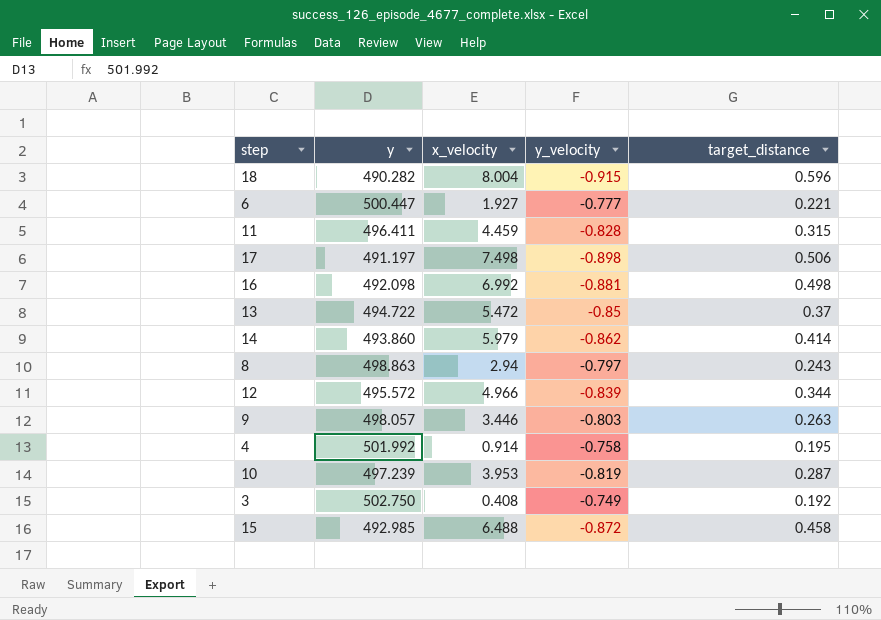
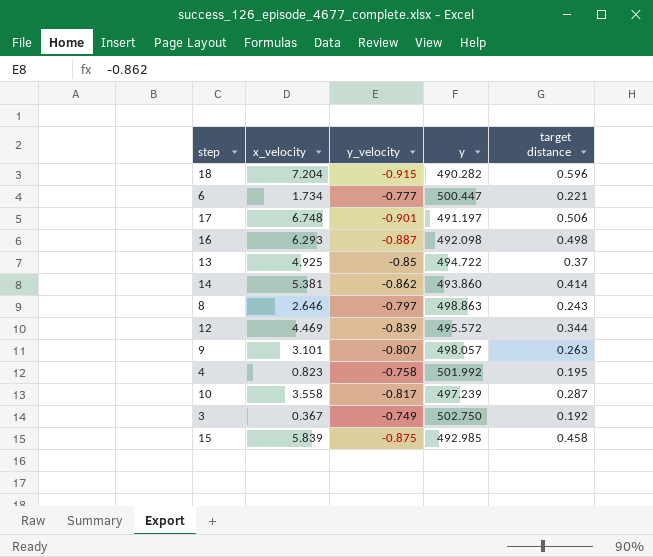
column y | position: 2 -> 4
column name: target_distance -> target distance
row 11: 496.411 | 4.459 | -0.828 | 0.315 -> none
18 | x_velocity: 8.004 -> 7.204
6 | x_velocity: 1.927 -> 1.734
17 | x_velocity: 7.498 -> 6.748
17 | y_velocity: -0.898 -> -0.901
16 | x_velocity: 6.992 -> 6.293
16 | y_velocity: -0.881 -> -0.887
13 | x_velocity: 5.472 -> 4.925
14 | x_velocity: 5.979 -> 5.381
8 | x_velocity: 2.94 -> 2.646
12 | x_velocity: 4.966 -> 4.469
9 | x_velocity: 3.446 -> 3.101
9 | y_velocity: -0.803 -> -0.807
4 | x_velocity: 0.914 -> 0.823
10 | x_velocity: 3.953 -> 3.558
10 | y_velocity: -0.819 -> -0.817
3 | x_velocity: 0.408 -> 0.367
15 | x_velocity: 6.488 -> 5.839
15 | y_velocity: -0.872 -> -0.875

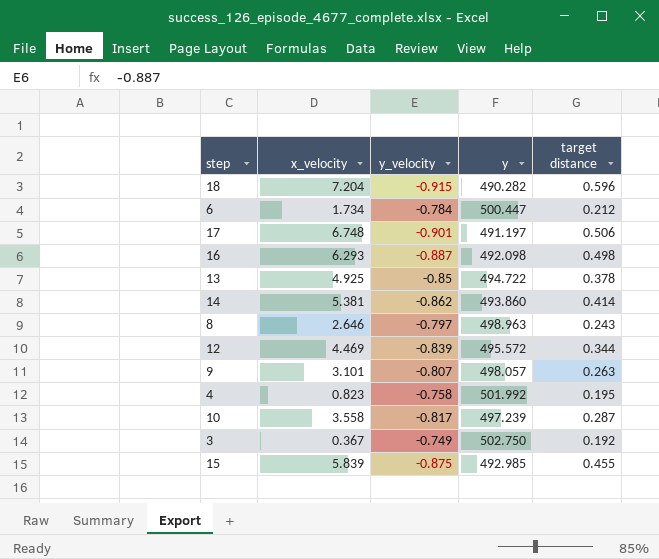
6 | y_velocity: -0.777 -> -0.784
6 | target distance: 0.221 -> 0.212
13 | target distance: 0.37 -> 0.378
8 | y: 498.863 -> 498.963
15 | target distance: 0.458 -> 0.455

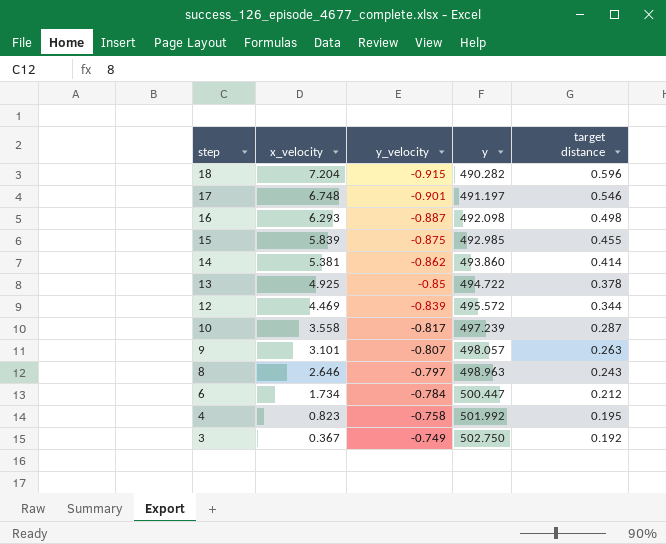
row order: none -> step descending
17 | target distance: 0.506 -> 0.546

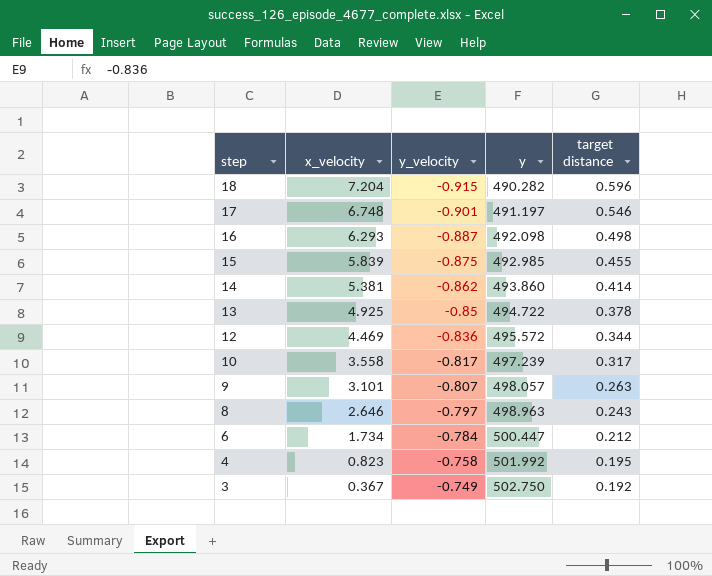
12 | y_velocity: -0.839 -> -0.836
10 | target distance: 0.287 -> 0.317

